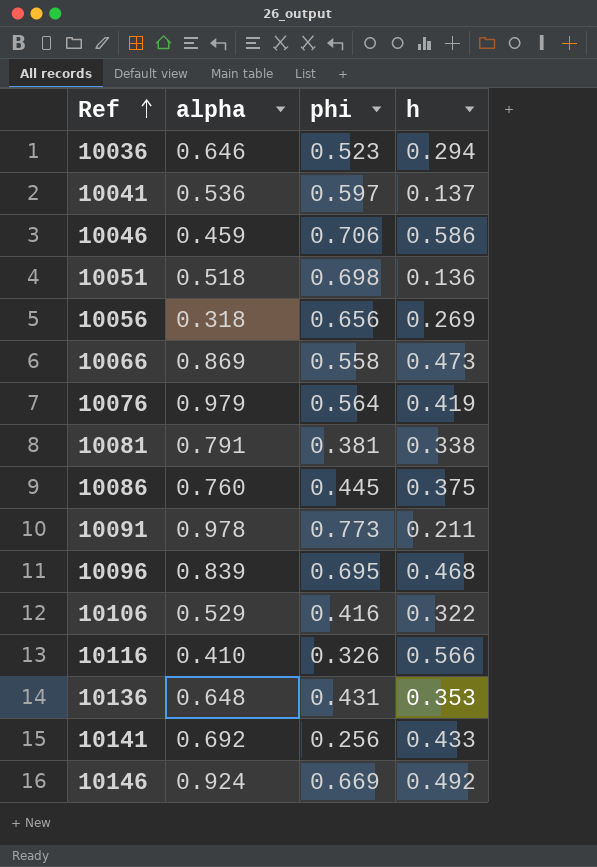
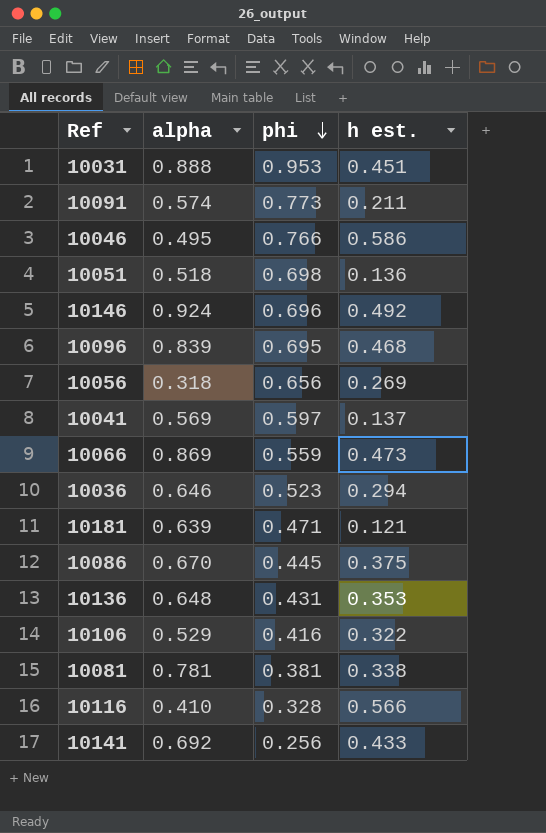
row order: Ref ascending -> phi descending
column name: h -> h est.
row 10076: 0.979 | 0.564 | 0.419 -> none
row 10031: none -> 0.888 | 0.953 | 0.451
10091 | alpha: 0.978 -> 0.574
10046 | alpha: 0.459 -> 0.495
10046 | phi: 0.706 -> 0.766
10146 | phi: 0.669 -> 0.696
10041 | alpha: 0.536 -> 0.569
10066 | phi: 0.558 -> 0.559
row 10181: none -> 0.639 | 0.471 | 0.121
10086 | alpha: 0.760 -> 0.670
10081 | alpha: 0.791 -> 0.781
10116 | phi: 0.326 -> 0.328

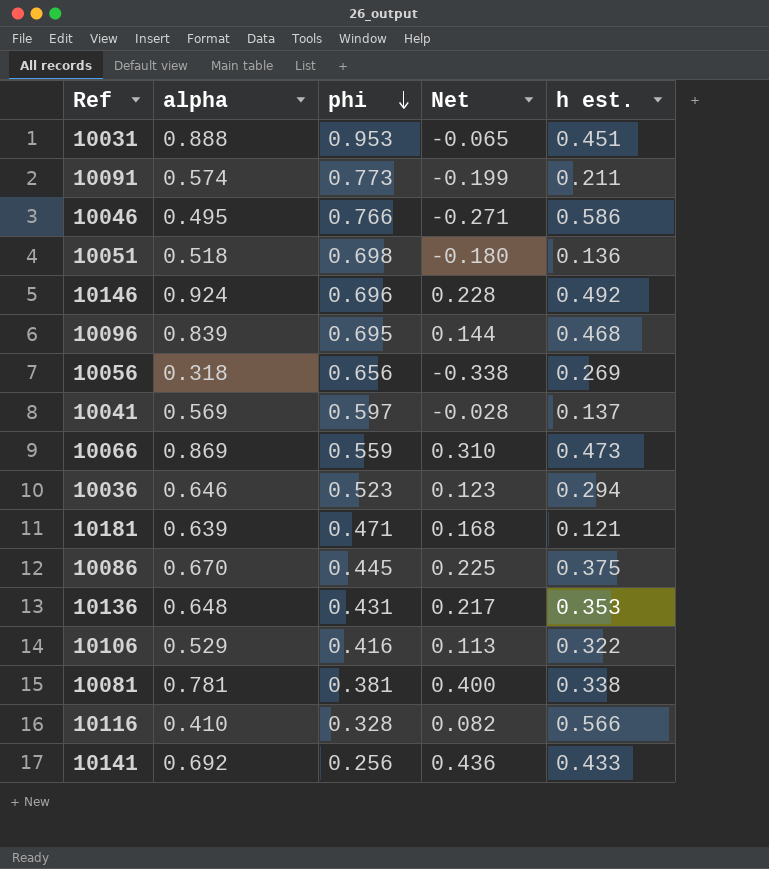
column Net | formula: none -> [alpha] - [phi]

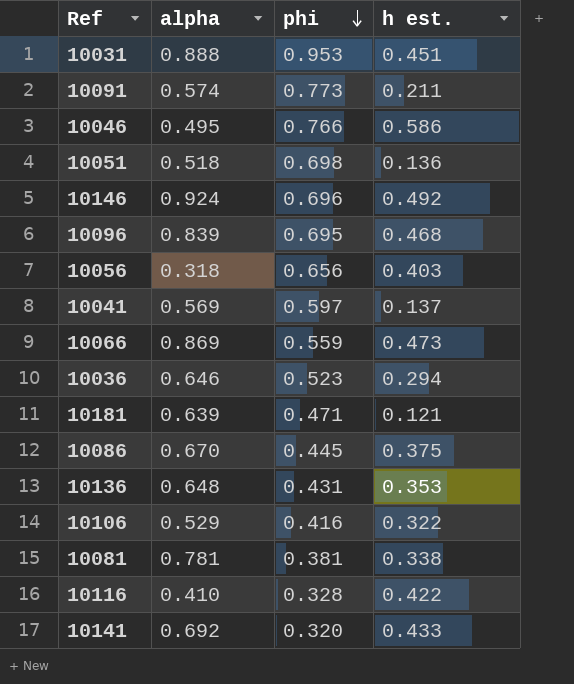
column Net | formula: [alpha] - [phi] -> none
10056 | h est.: 0.269 -> 0.403
10116 | h est.: 0.566 -> 0.422
10141 | phi: 0.256 -> 0.320

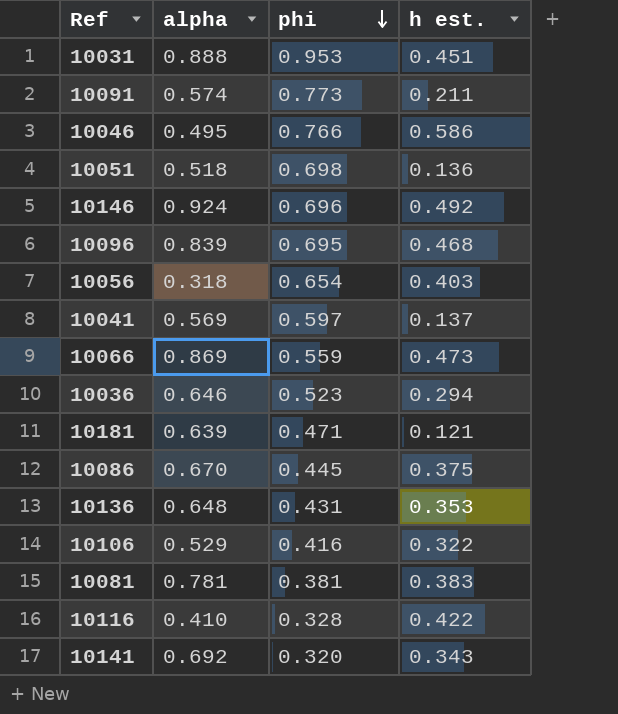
10056 | phi: 0.656 -> 0.654
10081 | h est.: 0.338 -> 0.383
10141 | h est.: 0.433 -> 0.343

